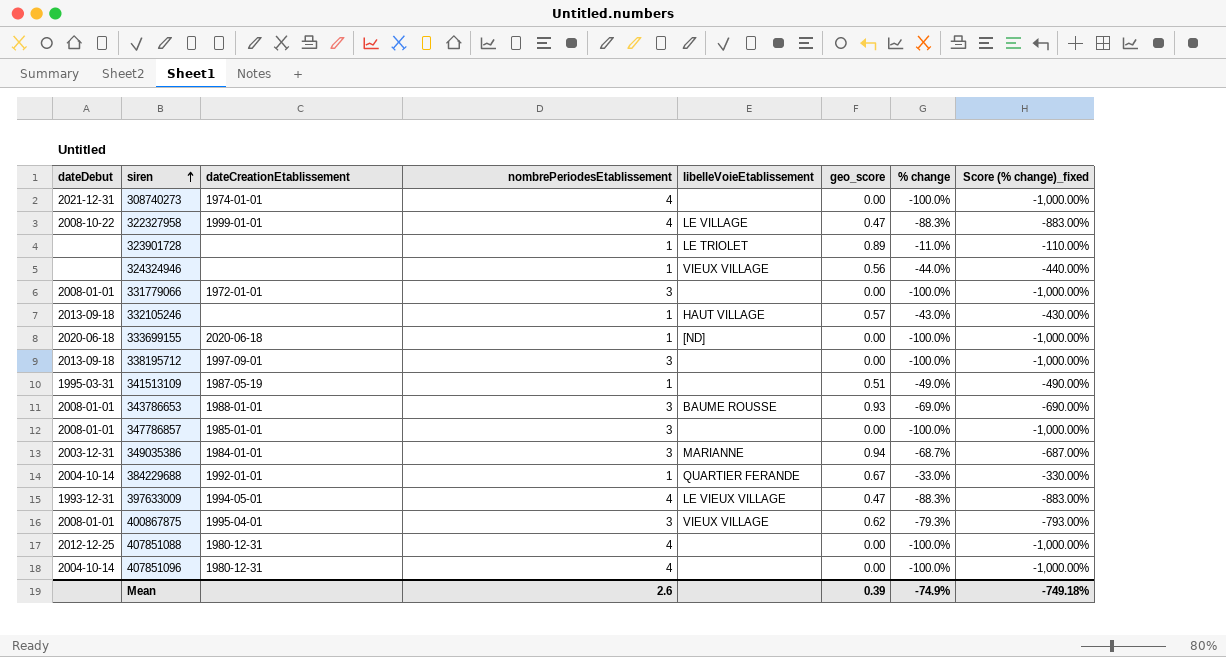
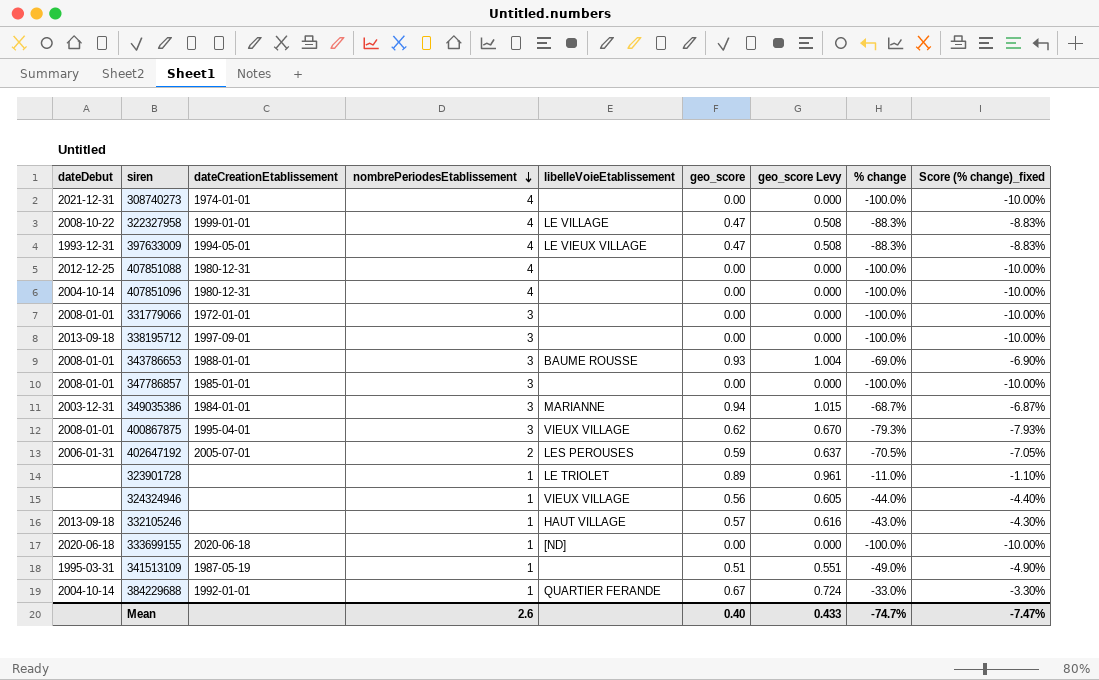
row order: siren ascending -> nombrePeriodesEtablissement descending
column geo_score Levy | formula: none -> [geo_score] * 1.08
column Score (% change)_fixed | formula: [% change] * 10 -> [% change] * 0.1
row 402647192: none -> 2006-01-31 | 2005-07-01 | 2 | LES PEROUSES | 0.59 | 0.637 | -70.5% | -7.05%
Mean | geo_score: 0.39 -> 0.40
Mean | % change: -74.9% -> -74.7%
Mean | Score (% change)_fixed: -749.18% -> -7.47%

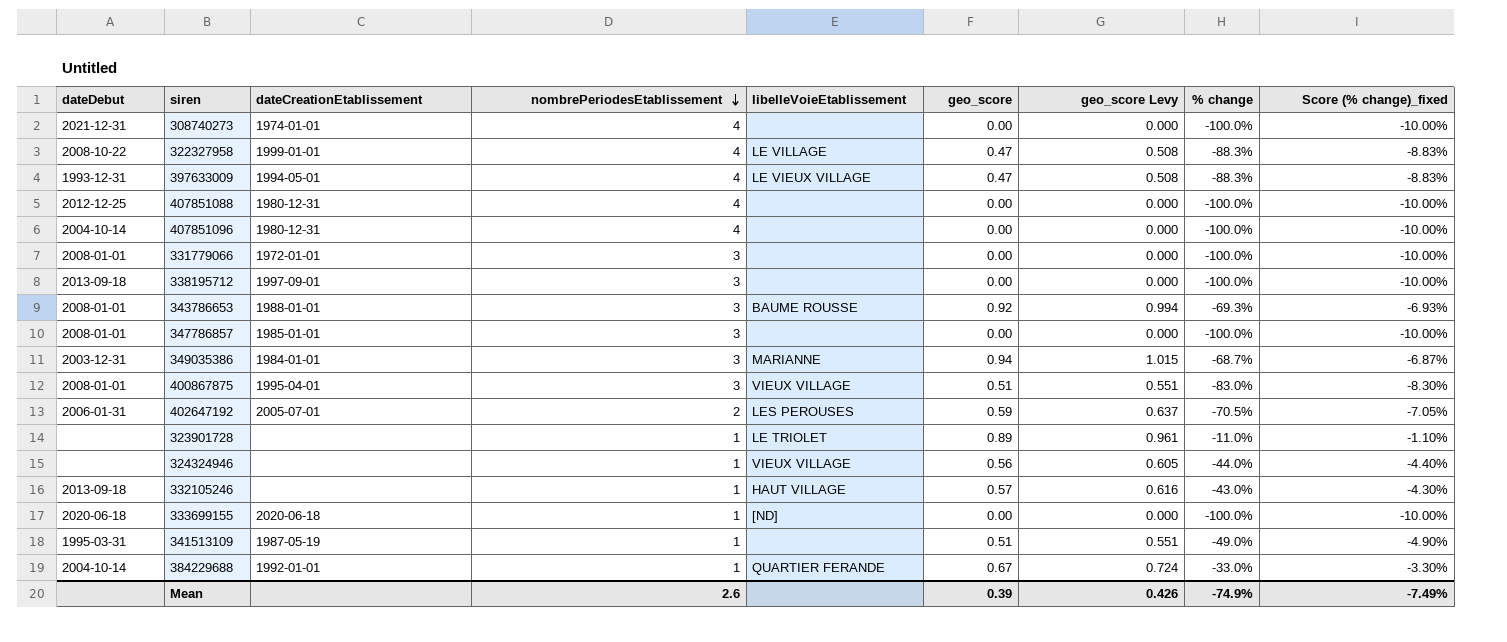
343786653 | geo_score: 0.93 -> 0.92
343786653 | geo_score Levy: 1.004 -> 0.994
343786653 | % change: -69.0% -> -69.3%
343786653 | Score (% change)_fixed: -6.90% -> -6.93%
400867875 | geo_score: 0.62 -> 0.51
400867875 | geo_score Levy: 0.670 -> 0.551
400867875 | % change: -79.3% -> -83.0%
400867875 | Score (% change)_fixed: -7.93% -> -8.30%
Mean | geo_score: 0.40 -> 0.39
Mean | geo_score Levy: 0.433 -> 0.426
Mean | % change: -74.7% -> -74.9%
Mean | Score (% change)_fixed: -7.47% -> -7.49%

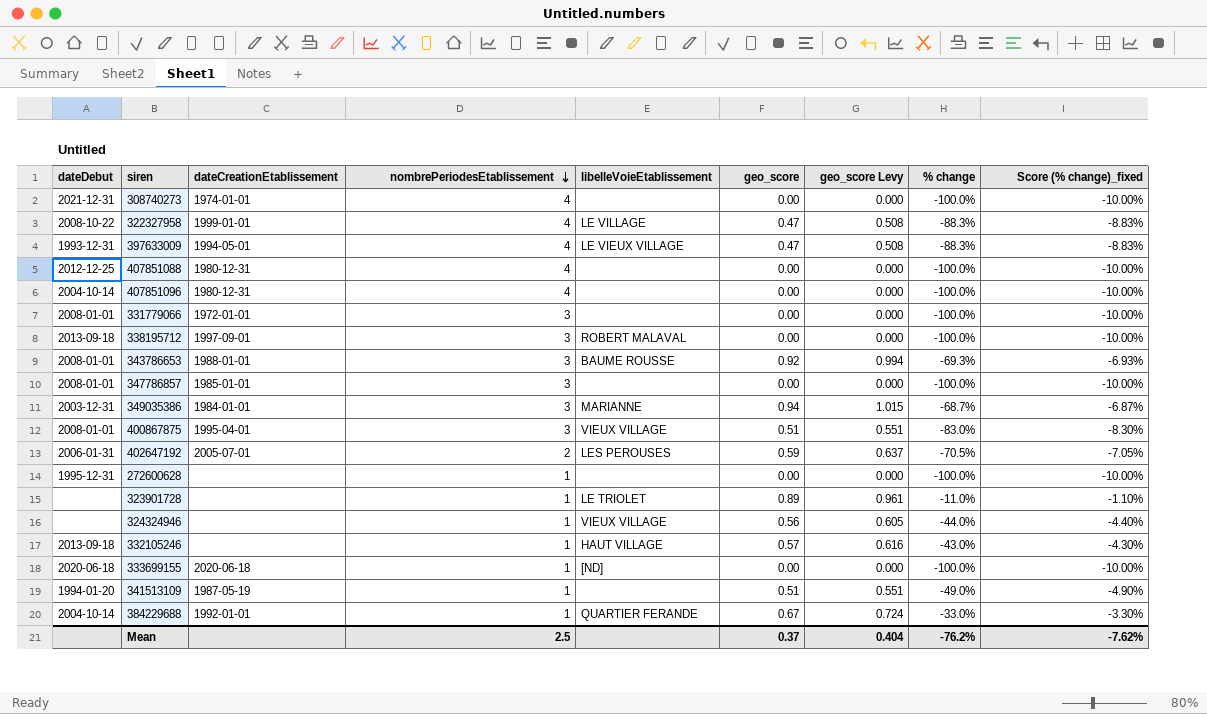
338195712 | libelleVoieEtablissement: none -> ROBERT MALAVAL
row 272600628: none -> 1995-12-31 | none | 1 | none | 0.00 | 0.000 | -100.0% | -10.00%
341513109 | dateDebut: 1995-03-31 -> 1994-01-20
Mean | nombrePeriodesEtablissement: 2.6 -> 2.5
Mean | geo_score: 0.39 -> 0.37
Mean | geo_score Levy: 0.426 -> 0.404
Mean | % change: -74.9% -> -76.2%
Mean | Score (% change)_fixed: -7.49% -> -7.62%

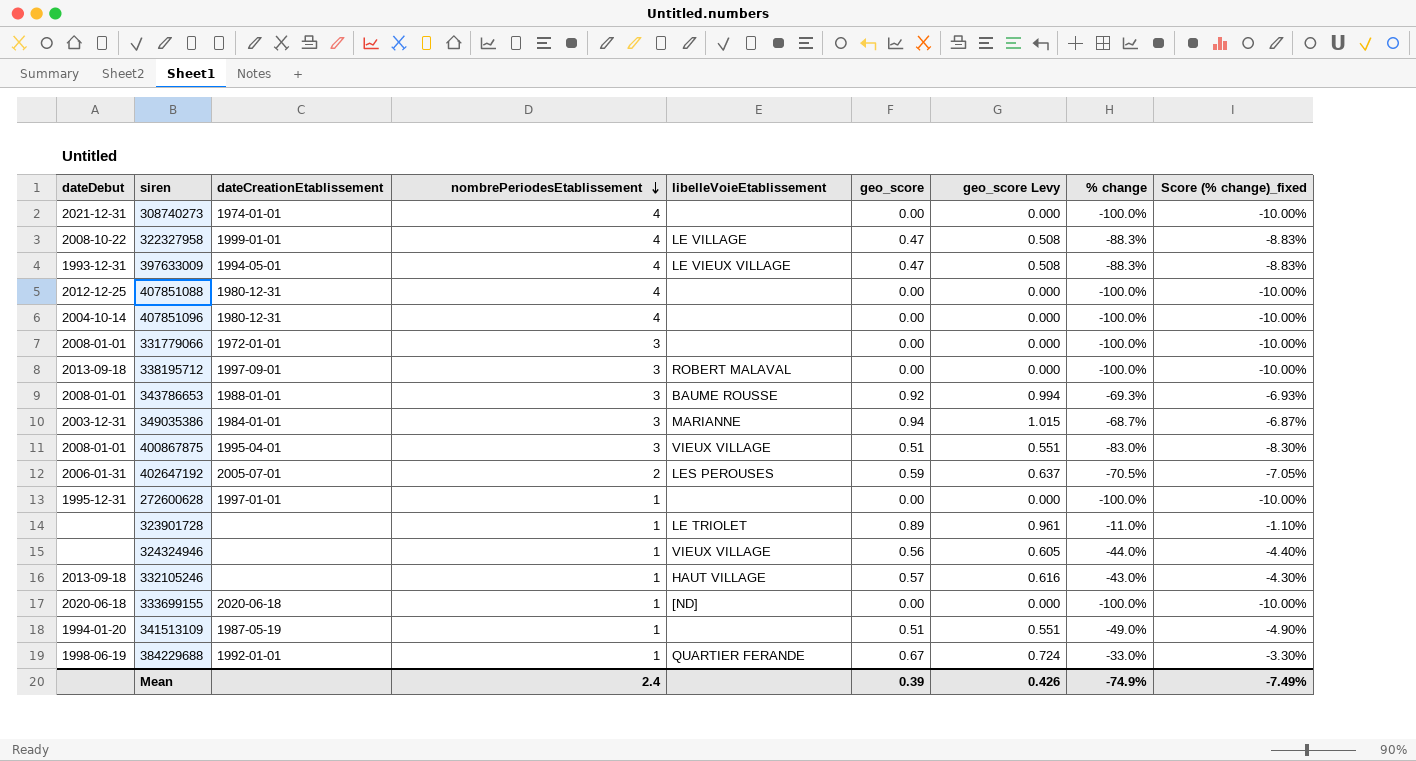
row 347786857: 2008-01-01 | 1985-01-01 | 3 | none | 0.00 | 0.000 | -100.0% | -10.00% -> none
272600628 | dateCreationEtablissement: none -> 1997-01-01
384229688 | dateDebut: 2004-10-14 -> 1998-06-19
Mean | nombrePeriodesEtablissement: 2.5 -> 2.4
Mean | geo_score: 0.37 -> 0.39
Mean | geo_score Levy: 0.404 -> 0.426
Mean | % change: -76.2% -> -74.9%
Mean | Score (% change)_fixed: -7.62% -> -7.49%

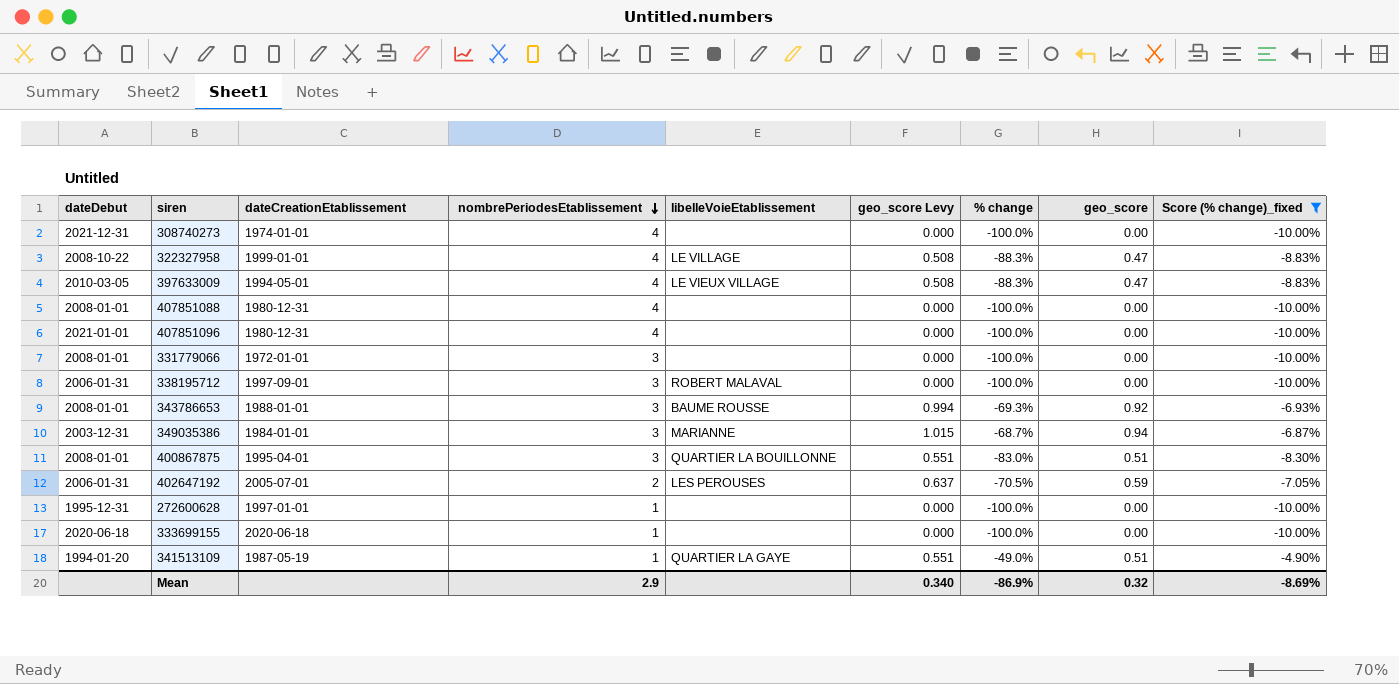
filter: none -> Score (% change)_fixed <= -4.90%
column geo_score | position: 6 -> 8
397633009 | dateDebut: 1993-12-31 -> 2010-03-05
407851088 | dateDebut: 2012-12-25 -> 2008-01-01
407851096 | dateDebut: 2004-10-14 -> 2021-01-01
338195712 | dateDebut: 2013-09-18 -> 2006-01-31
400867875 | libelleVoieEtablissement: VIEUX VILLAGE -> QUARTIER LA BOUILLONNE
333699155 | libelleVoieEtablissement: [ND] -> none
341513109 | libelleVoieEtablissement: none -> QUARTIER LA GAYE
Mean | nombrePeriodesEtablissement: 2.4 -> 2.9
Mean | geo_score Levy: 0.426 -> 0.340
Mean | % change: -74.9% -> -86.9%
Mean | geo_score: 0.39 -> 0.32
Mean | Score (% change)_fixed: -7.49% -> -8.69%

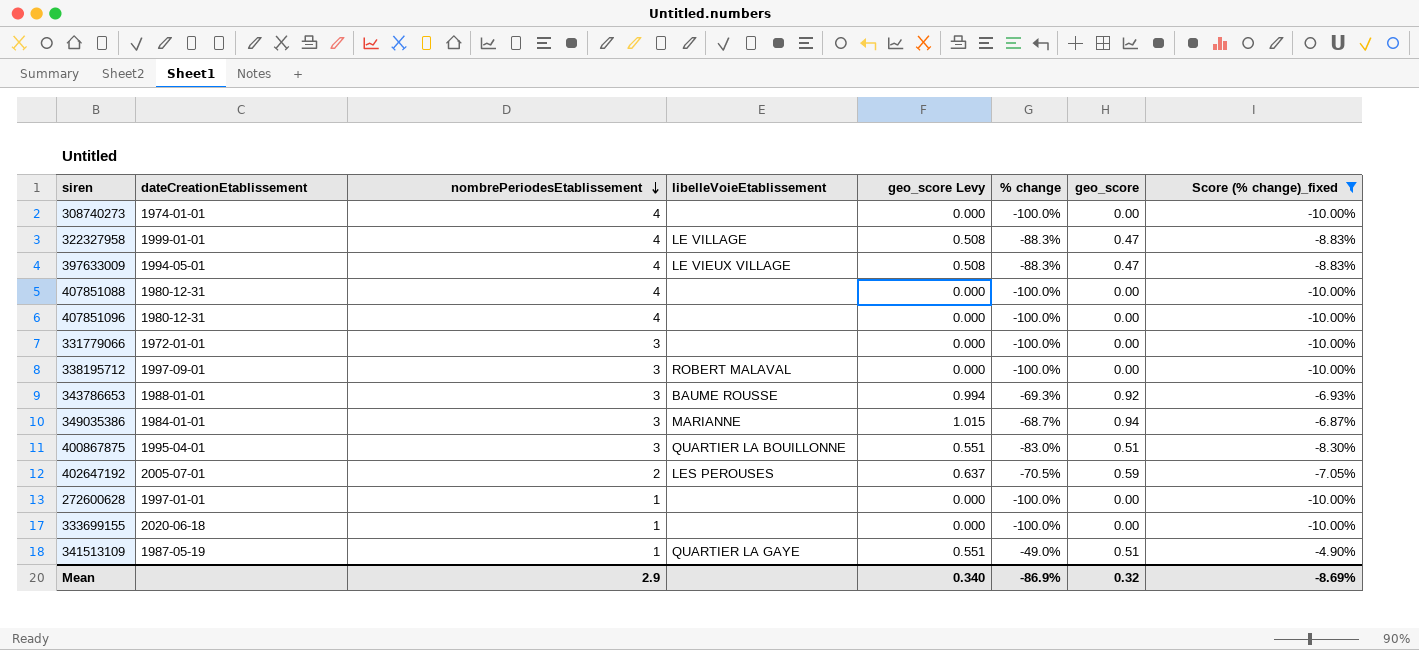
column dateDebut | position: 1 -> none

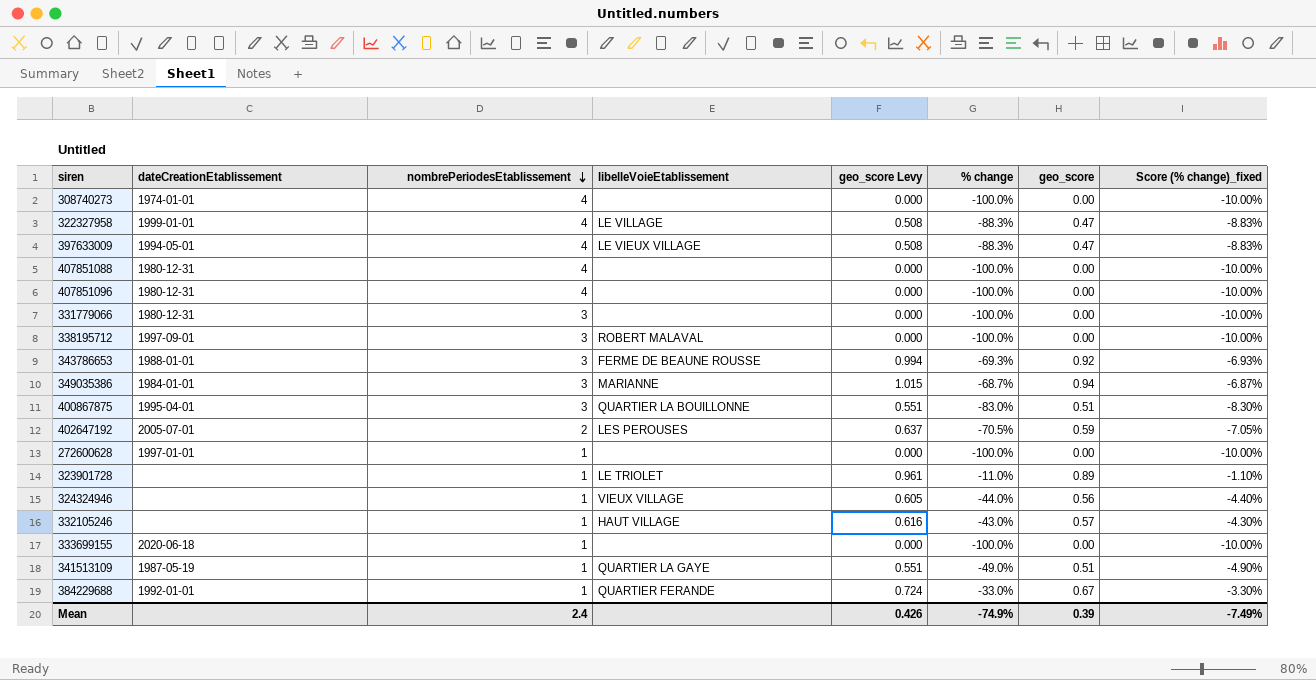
filter: Score (% change)_fixed <= -4.90% -> none
331779066 | dateCreationEtablissement: 1972-01-01 -> 1980-12-31
343786653 | libelleVoieEtablissement: BAUME ROUSSE -> FERME DE BEAUNE ROUSSE
Mean | nombrePeriodesEtablissement: 2.9 -> 2.4
Mean | geo_score Levy: 0.340 -> 0.426
Mean | % change: -86.9% -> -74.9%
Mean | geo_score: 0.32 -> 0.39
Mean | Score (% change)_fixed: -8.69% -> -7.49%

